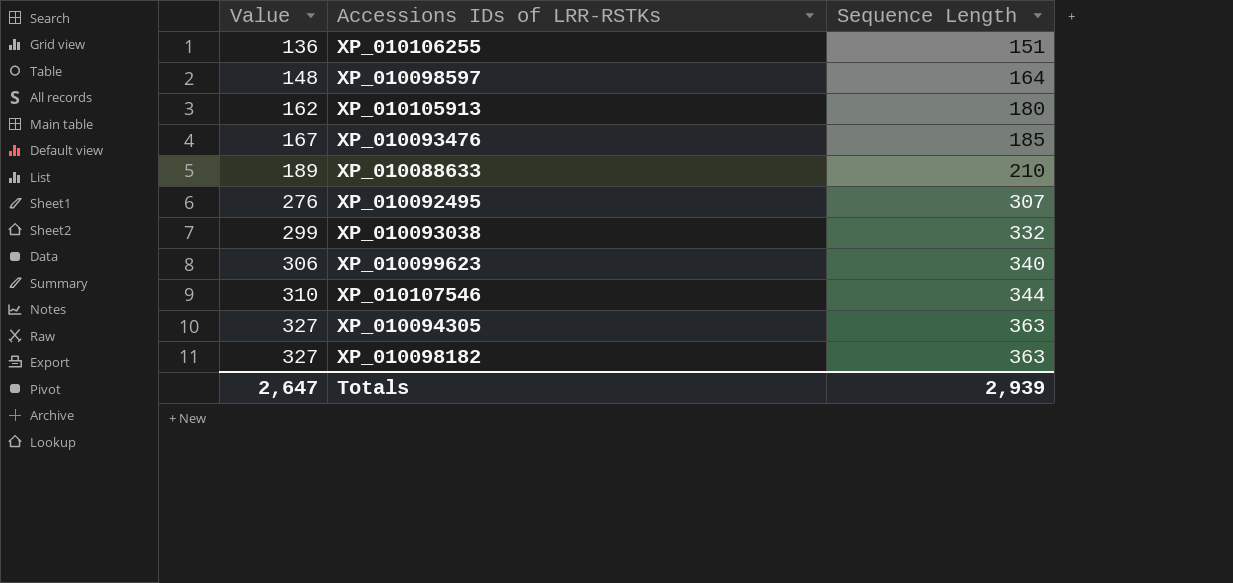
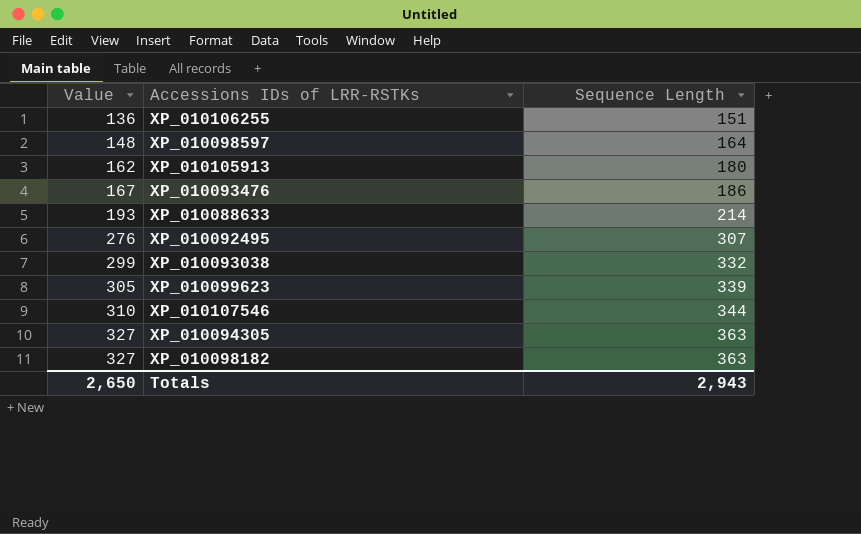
XP_010093476 | Sequence Length: 185 -> 186
XP_010088633 | Value: 189 -> 193
XP_010088633 | Sequence Length: 210 -> 214
XP_010099623 | Value: 306 -> 305
XP_010099623 | Sequence Length: 340 -> 339
Totals | Value: 2,647 -> 2,650
Totals | Sequence Length: 2,939 -> 2,943

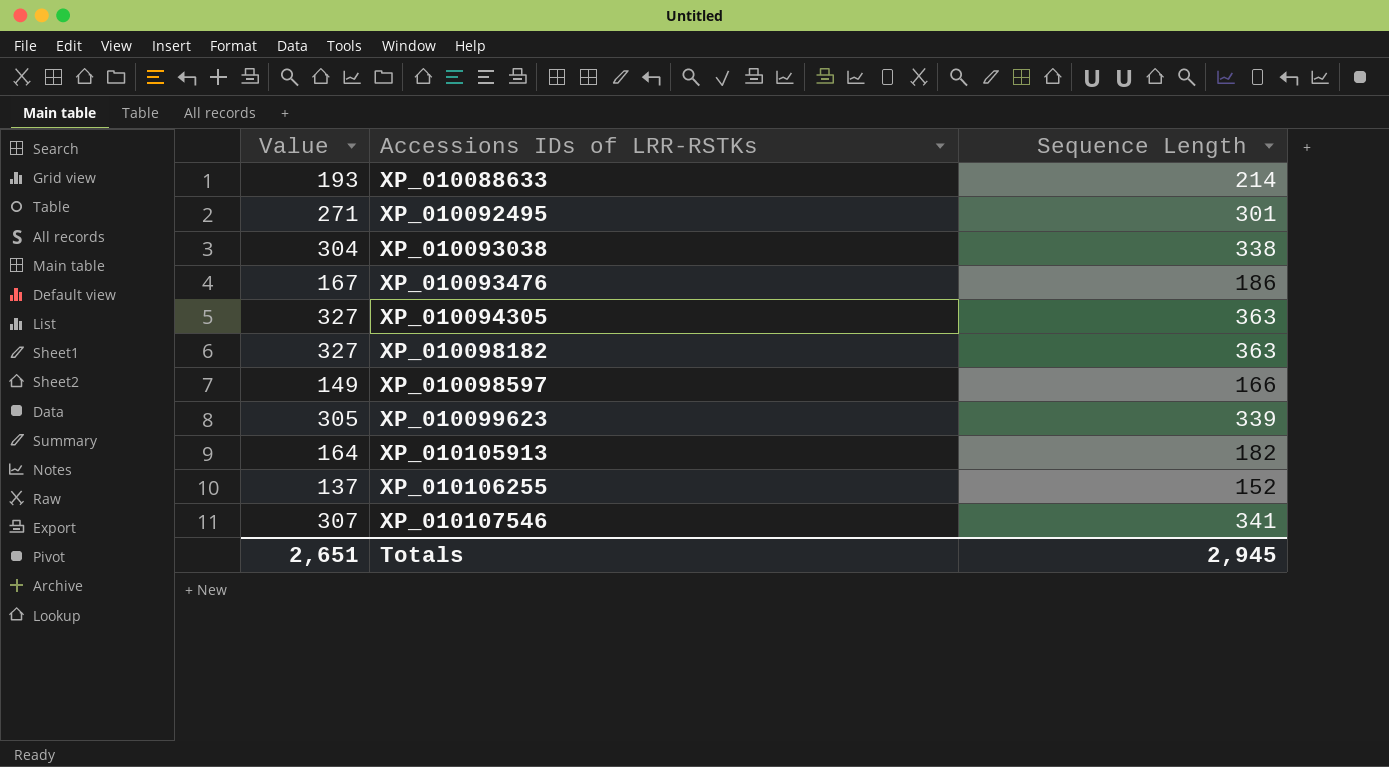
row order: Value ascending -> Accessions IDs of LRR-RSTKs ascending
XP_010092495 | Value: 276 -> 271
XP_010092495 | Sequence Length: 307 -> 301
XP_010093038 | Value: 299 -> 304
XP_010093038 | Sequence Length: 332 -> 338
XP_010098597 | Value: 148 -> 149
XP_010098597 | Sequence Length: 164 -> 166
XP_010105913 | Value: 162 -> 164
XP_010105913 | Sequence Length: 180 -> 182
XP_010106255 | Value: 136 -> 137
XP_010106255 | Sequence Length: 151 -> 152
XP_010107546 | Value: 310 -> 307
XP_010107546 | Sequence Length: 344 -> 341
Totals | Value: 2,650 -> 2,651
Totals | Sequence Length: 2,943 -> 2,945

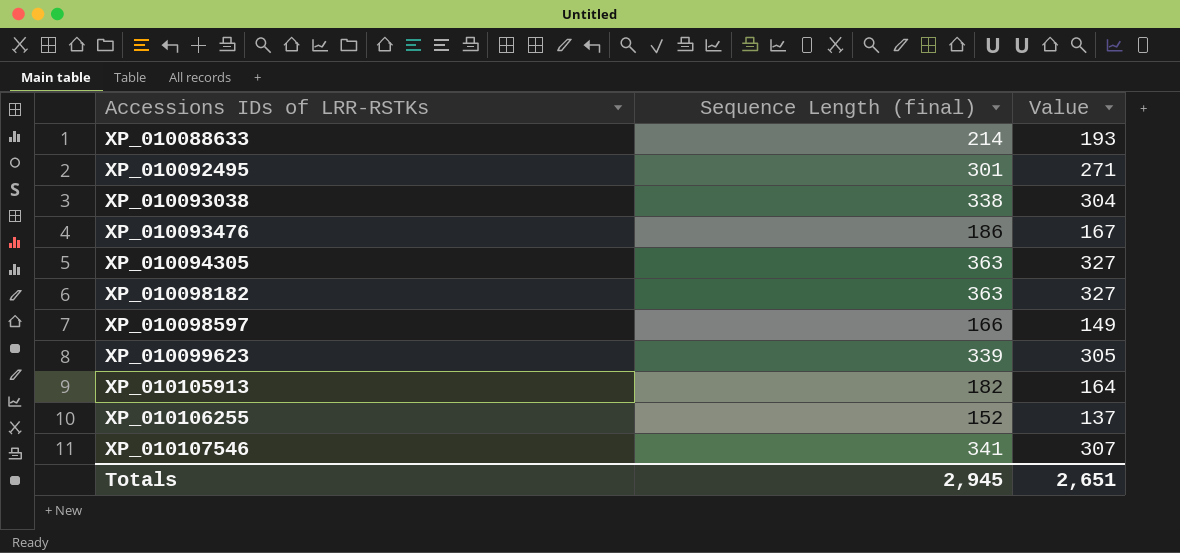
column name: Sequence Length -> Sequence Length (final)
column Value | position: 1 -> 3

